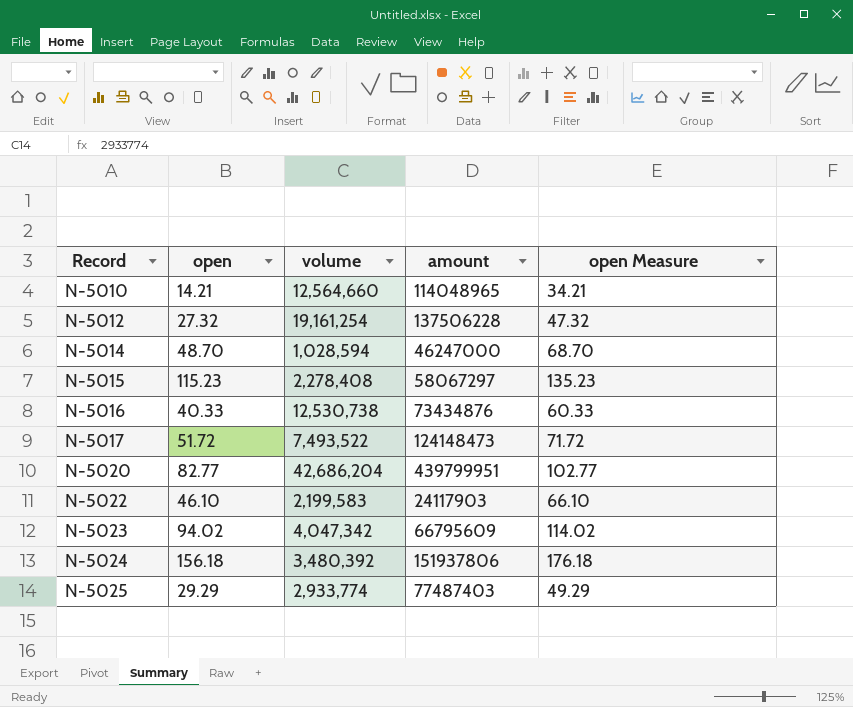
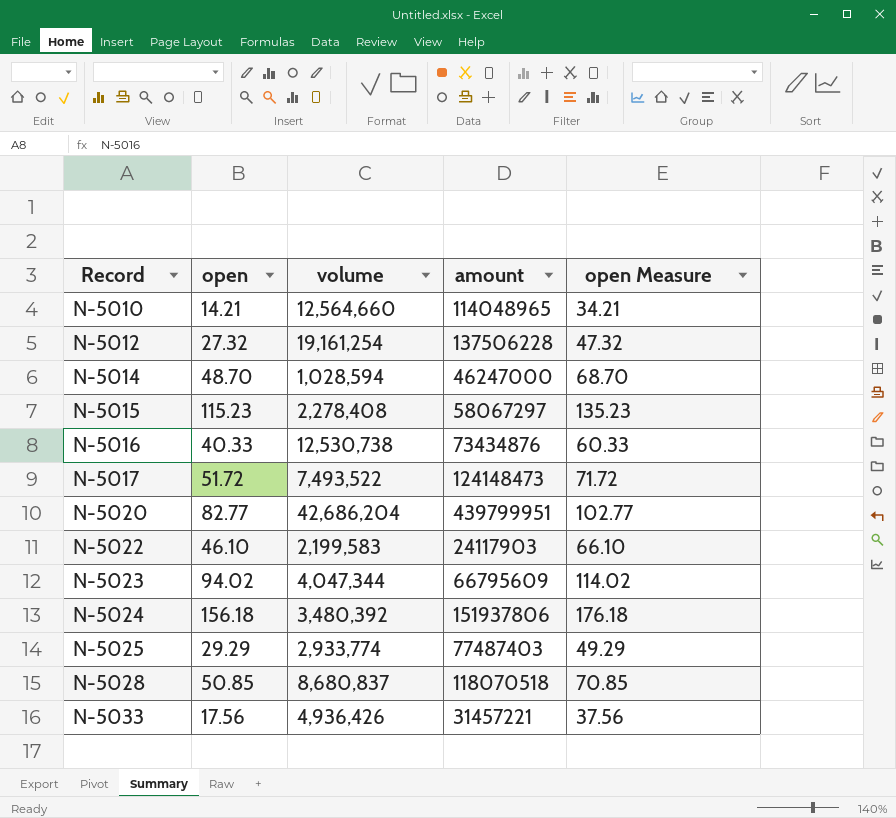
N-5023 | volume: 4,047,342 -> 4,047,344
row N-5028: none -> 50.85 | 8,680,837 | 118070518 | 70.85
row N-5033: none -> 17.56 | 4,936,426 | 31457221 | 37.56

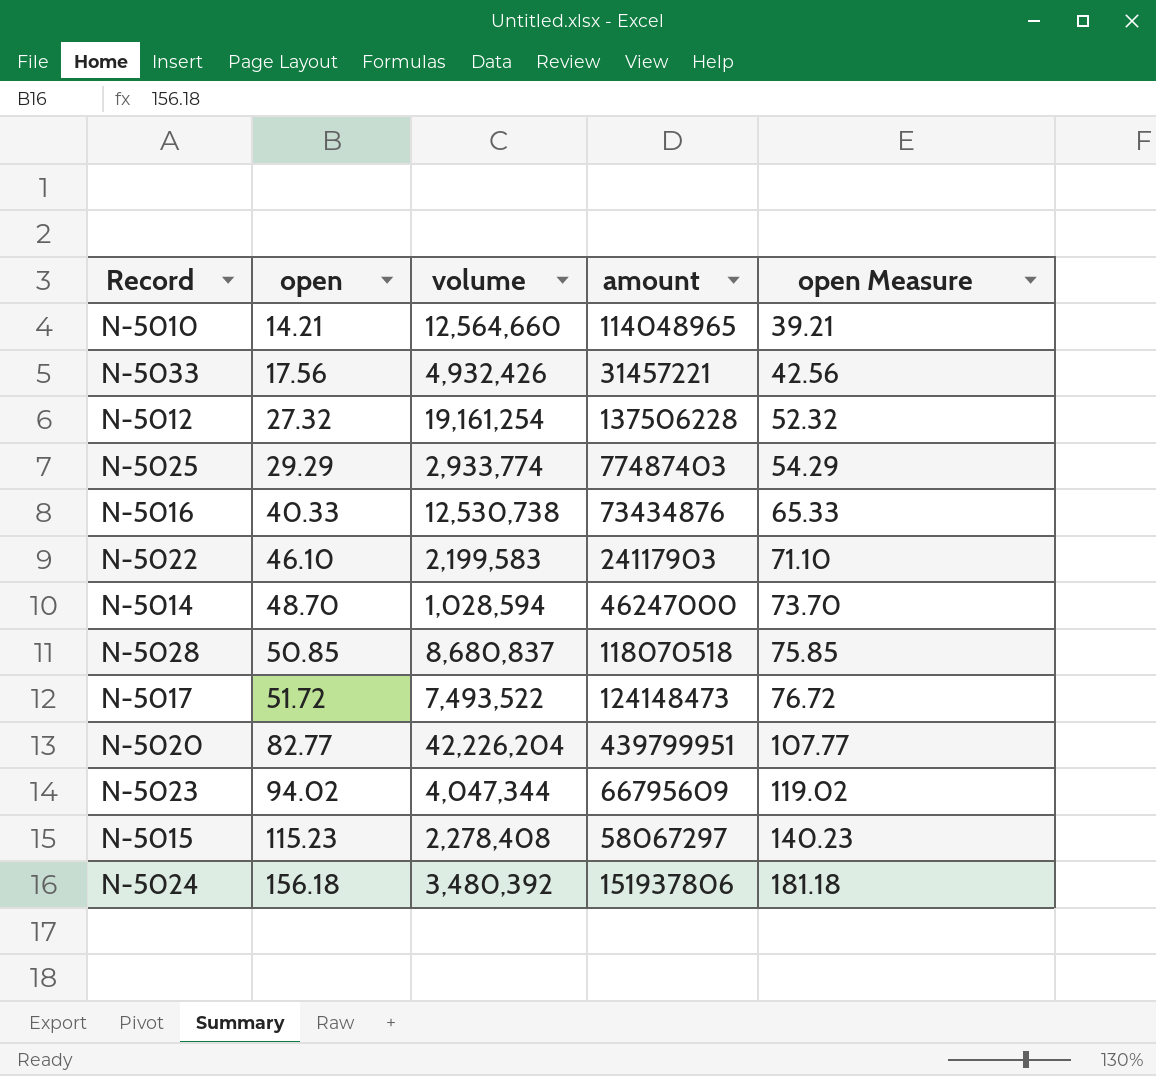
row order: Record ascending -> open ascending
column open Measure | formula: [open] + 20 -> [open] + 25
N-5033 | volume: 4,936,426 -> 4,932,426
N-5020 | volume: 42,686,204 -> 42,226,204

